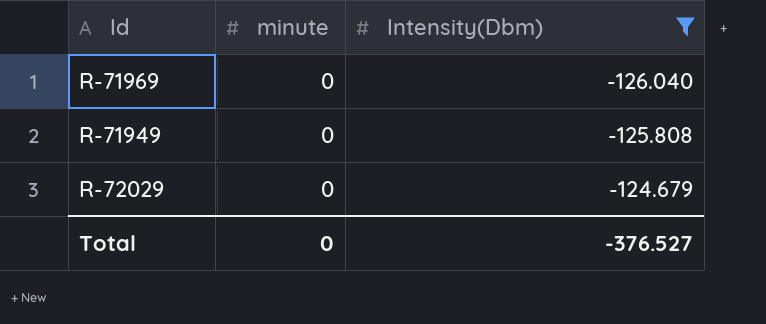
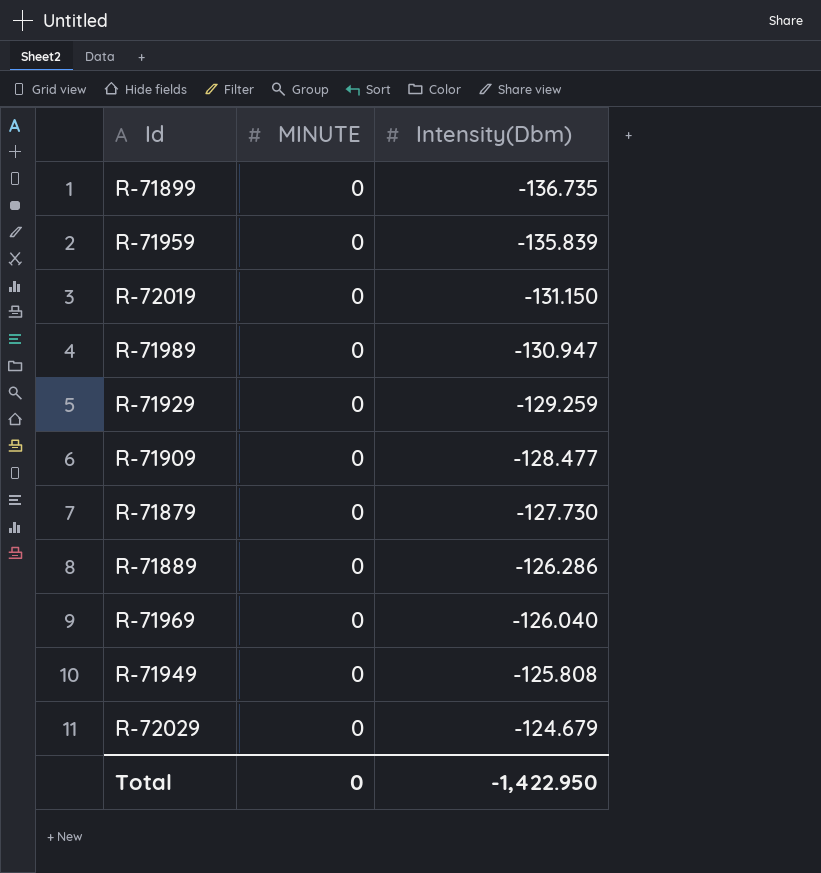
filter: Intensity(Dbm) >= -126.040 -> none
column name: minute -> MINUTE
Total | Intensity(Dbm): -376.527 -> -1,422.950

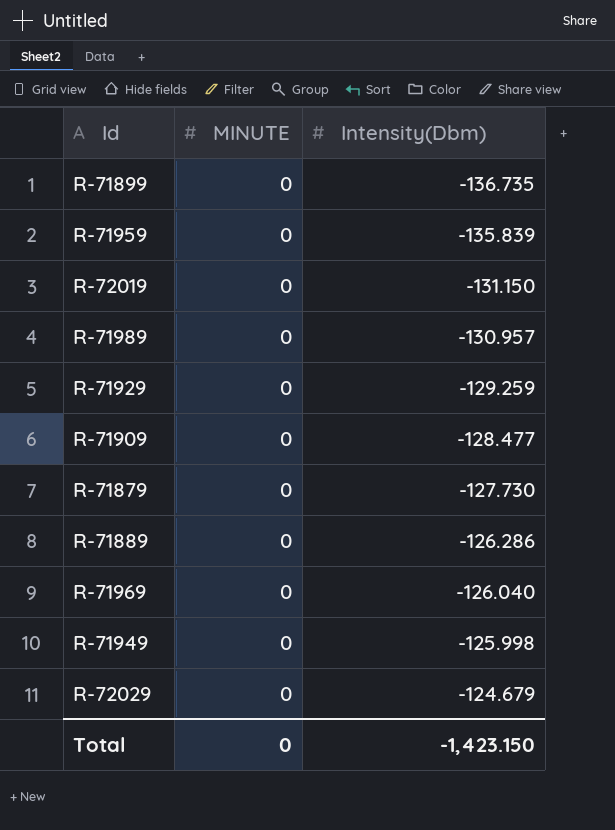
R-71989 | Intensity(Dbm): -130.947 -> -130.957
R-71949 | Intensity(Dbm): -125.808 -> -125.998
Total | Intensity(Dbm): -1,422.950 -> -1,423.150

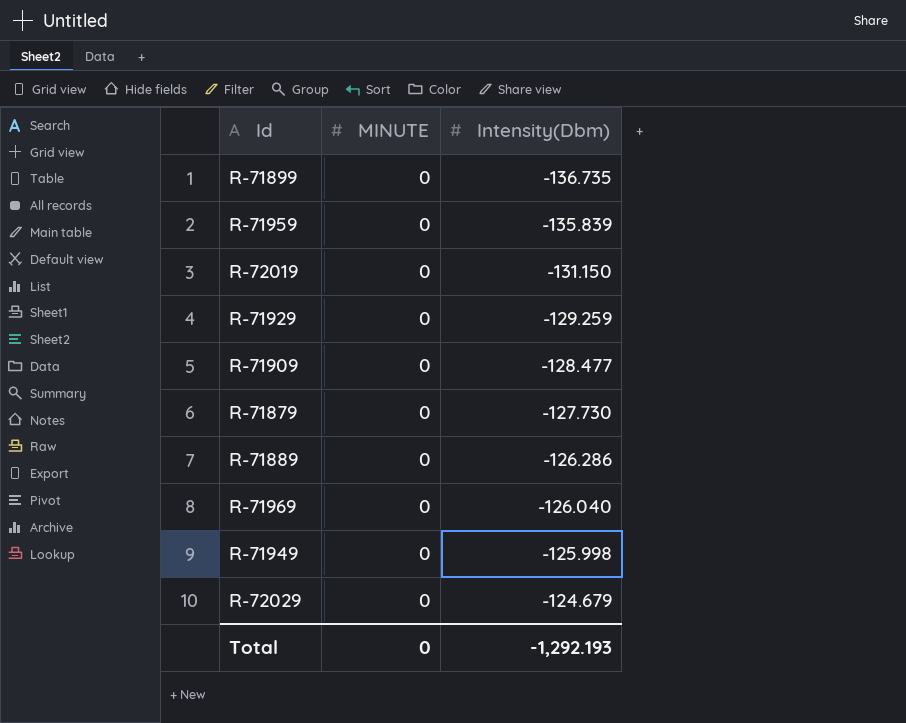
row R-71989: 0 | -130.957 -> none
Total | Intensity(Dbm): -1,423.150 -> -1,292.193

